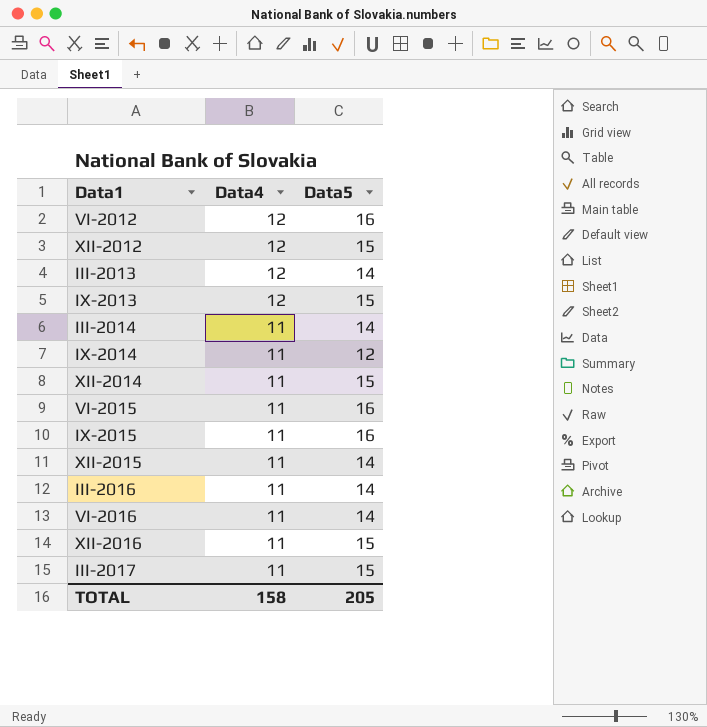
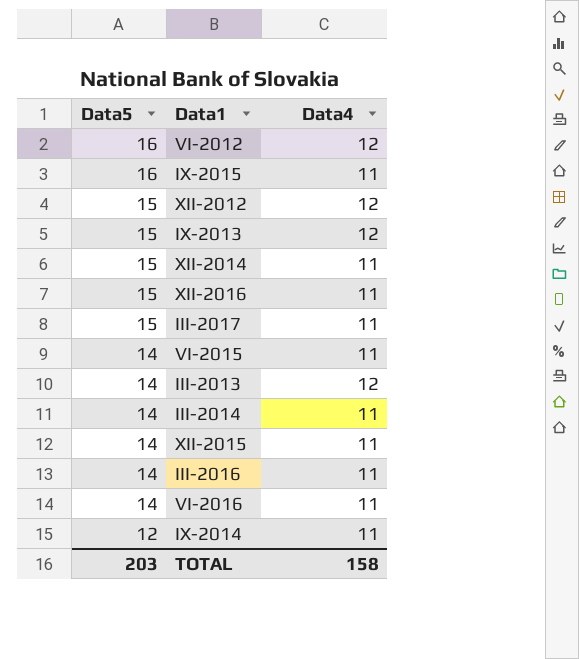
row order: Data4 descending -> Data5 descending
column Data5 | position: 3 -> 1
VI-2015 | Data5: 16 -> 14
TOTAL | Data5: 205 -> 203

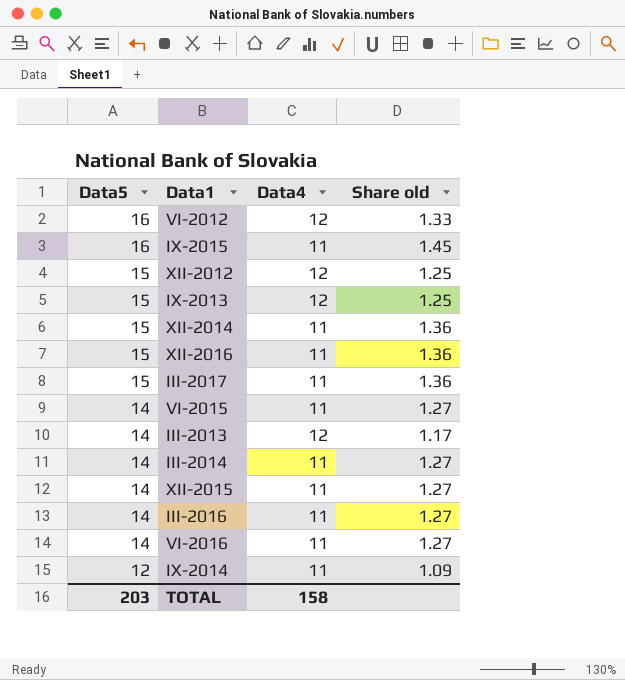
column Share old | formula: none -> [Data5] / [Data4]

